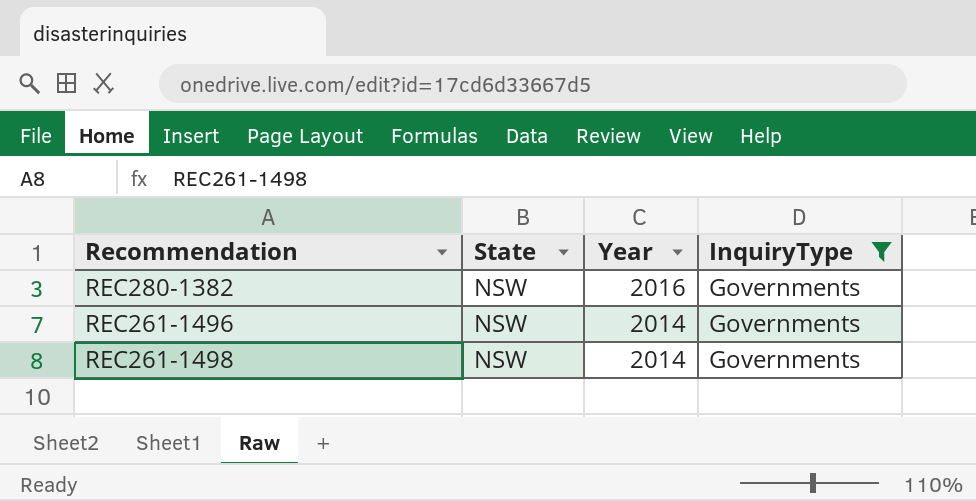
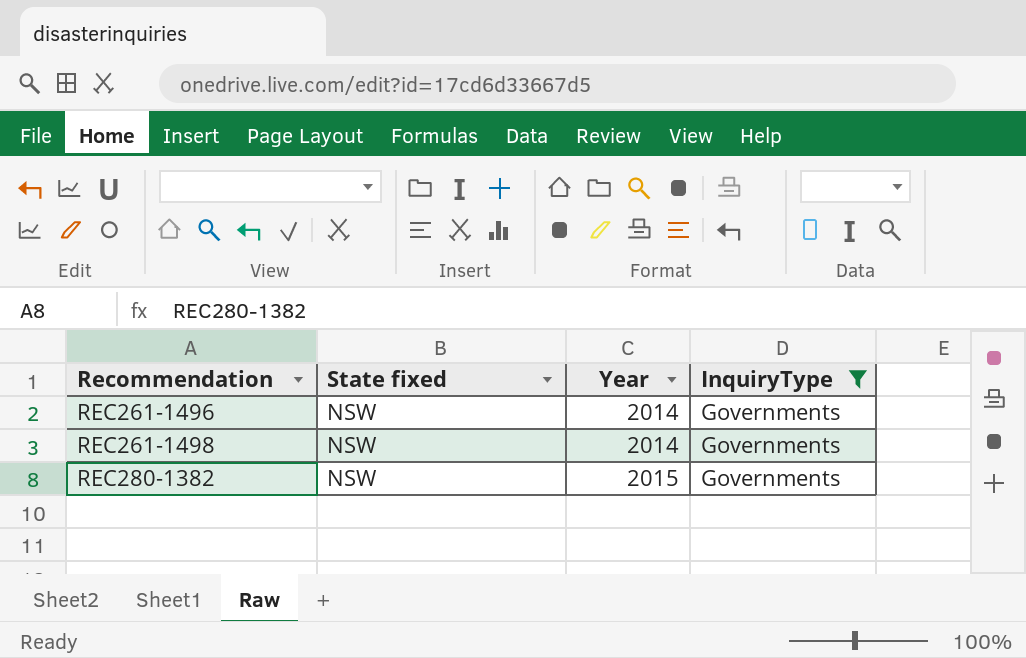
row order: Year descending -> Recommendation ascending
column name: State -> State fixed
REC280-1382 | Year: 2016 -> 2015

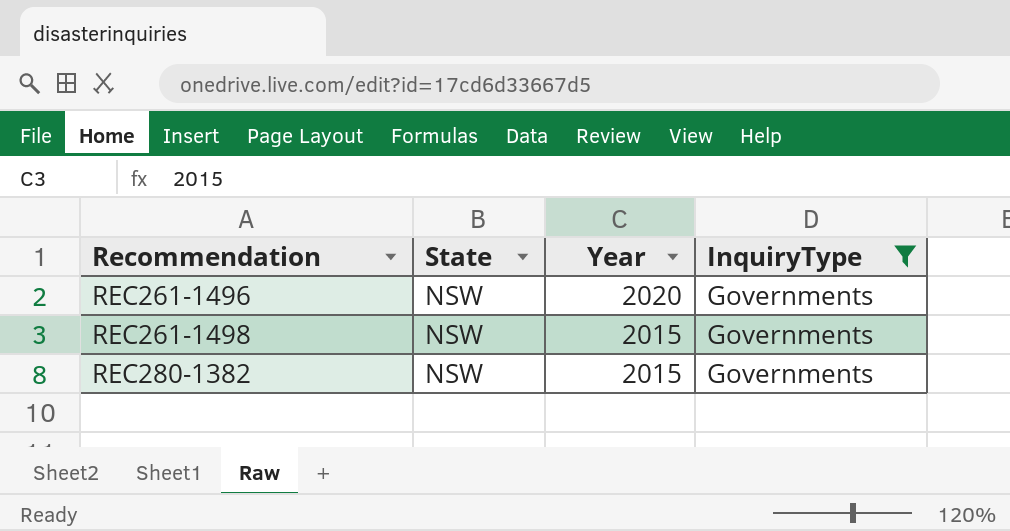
column name: State fixed -> State
REC261-1496 | Year: 2014 -> 2020
REC261-1498 | Year: 2014 -> 2015

